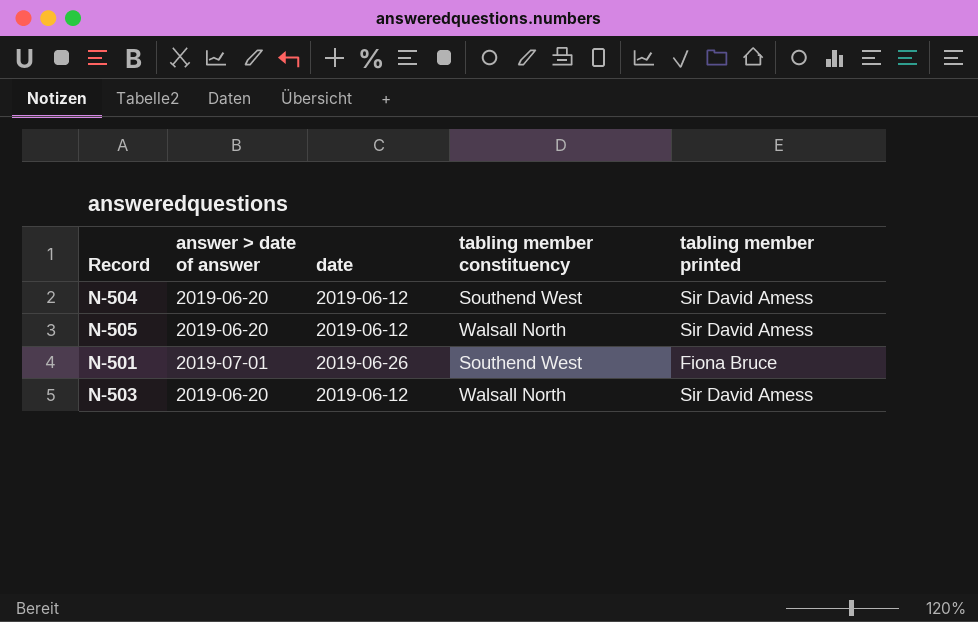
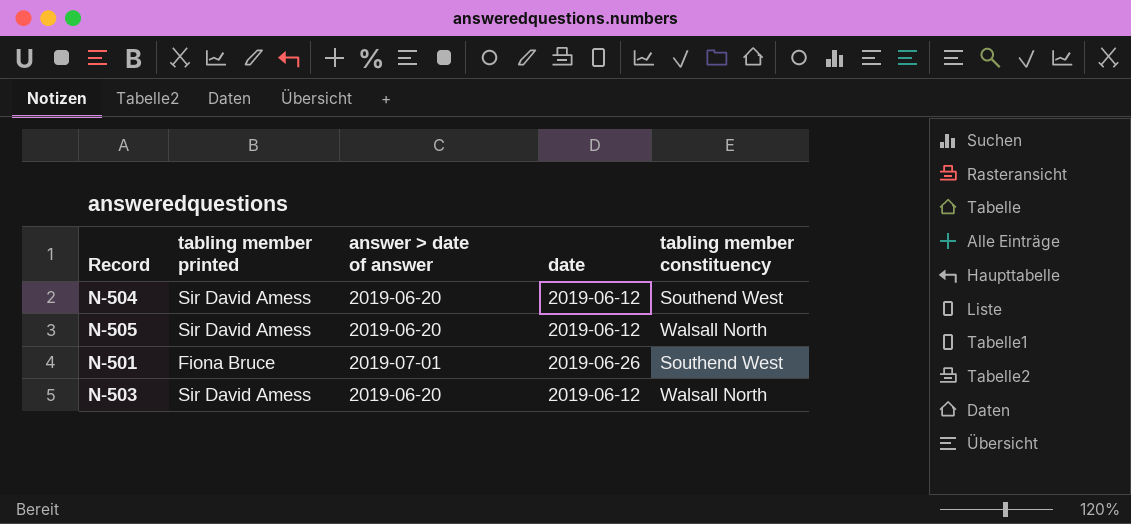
column tabling member printed | position: 5 -> 2

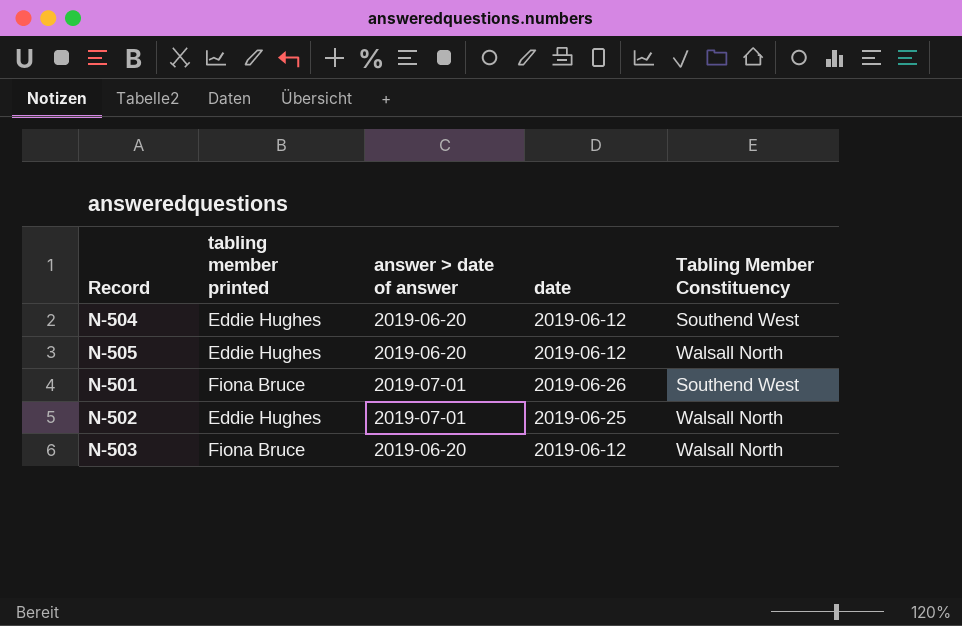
column name: tabling member constituency -> Tabling Member Constituency
N-504 | tabling member printed: Sir David Amess -> Eddie Hughes
N-505 | tabling member printed: Sir David Amess -> Eddie Hughes
row N-502: none -> Eddie Hughes | 2019-07-01 | 2019-06-25 | Walsall North
N-503 | tabling member printed: Sir David Amess -> Fiona Bruce

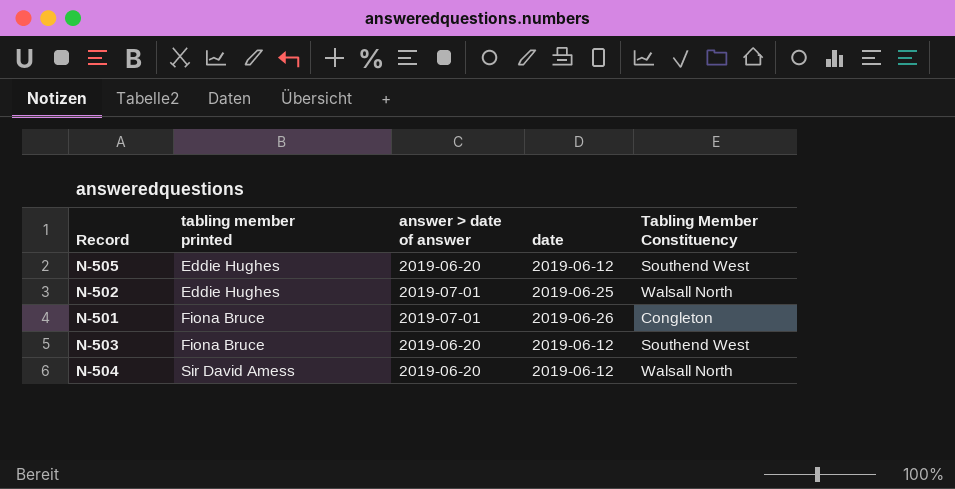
row order: none -> tabling member printed ascending
N-505 | Tabling Member Constituency: Walsall North -> Southend West
N-501 | Tabling Member Constituency: Southend West -> Congleton
N-503 | Tabling Member Constituency: Walsall North -> Southend West
N-504 | tabling member printed: Eddie Hughes -> Sir David Amess
N-504 | Tabling Member Constituency: Southend West -> Walsall North

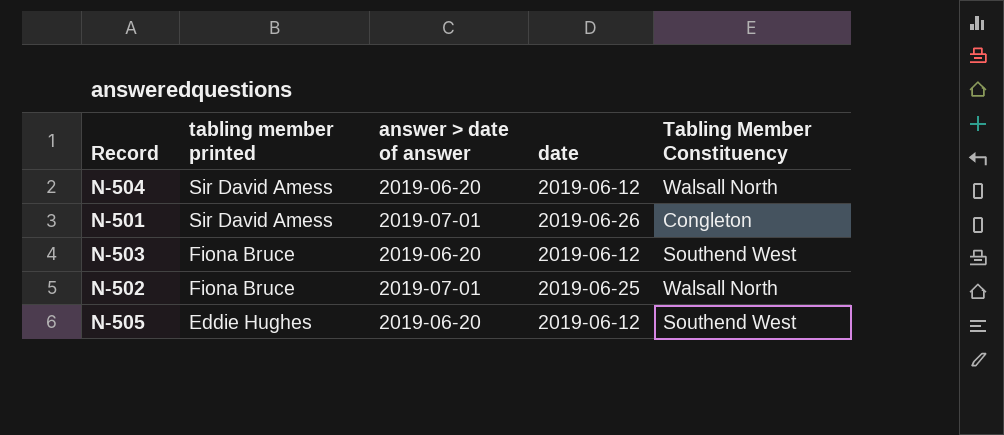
row order: tabling member printed ascending -> tabling member printed descending
N-501 | tabling member printed: Fiona Bruce -> Sir David Amess
N-502 | tabling member printed: Eddie Hughes -> Fiona Bruce

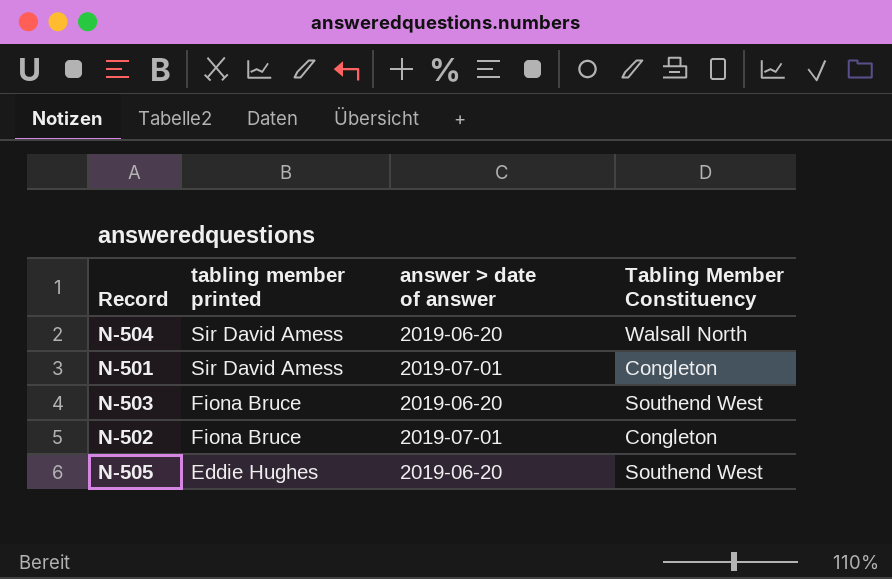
column date | position: 4 -> none
N-502 | Tabling Member Constituency: Walsall North -> Congleton

